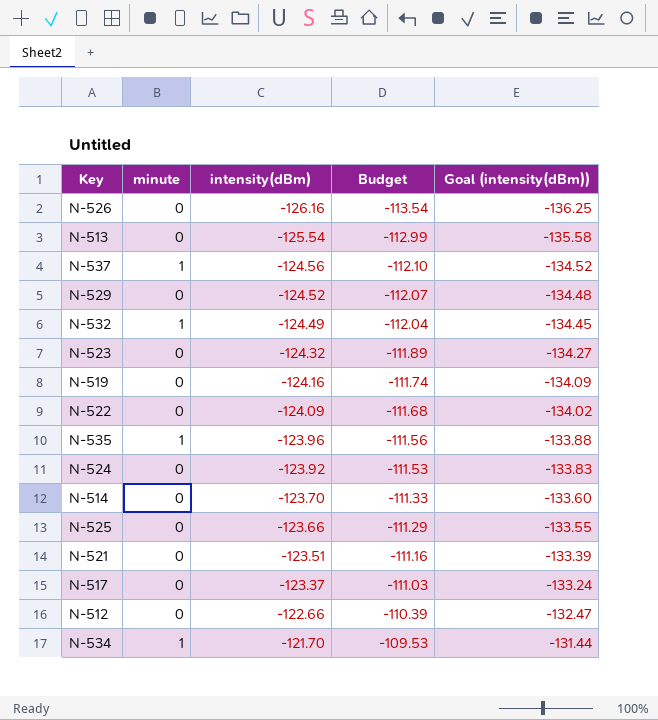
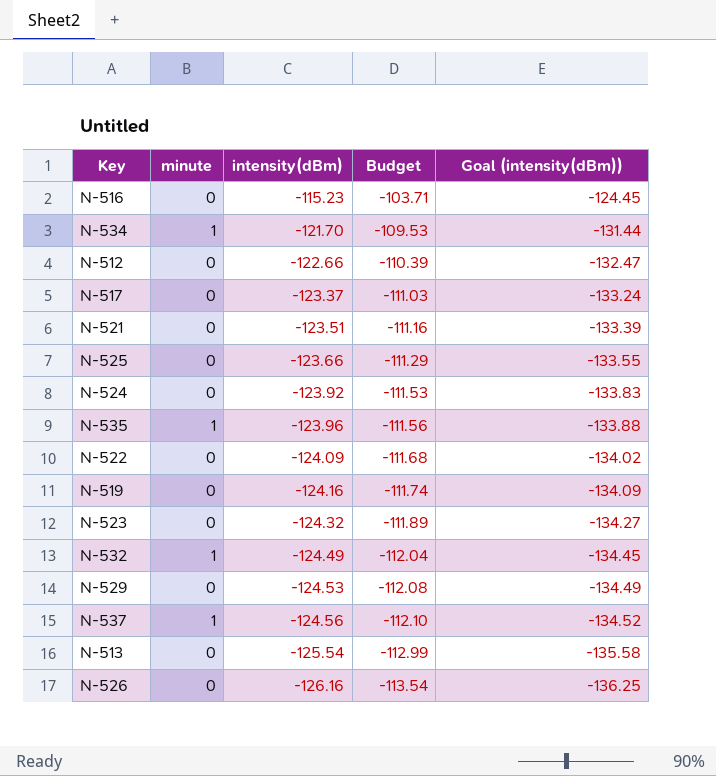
row order: intensity(dBm) ascending -> intensity(dBm) descending
row N-514: 0 | -123.70 | -111.33 | -133.60 -> none
row N-516: none -> 0 | -115.23 | -103.71 | -124.45
N-529 | intensity(dBm): -124.52 -> -124.53
N-529 | Budget: -112.07 -> -112.08
N-529 | Goal (intensity(dBm)): -134.48 -> -134.49

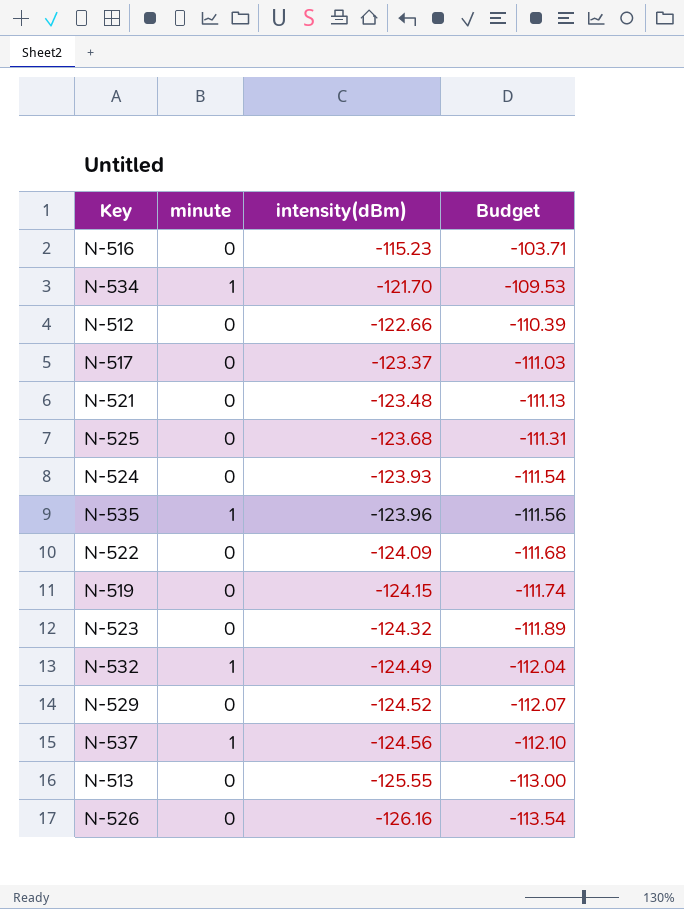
column Goal (intensity(dBm)) | formula: [intensity(dBm)] * 1.08 -> none
N-521 | intensity(dBm): -123.51 -> -123.48
N-521 | Budget: -111.16 -> -111.13
N-525 | intensity(dBm): -123.66 -> -123.68
N-525 | Budget: -111.29 -> -111.31
N-524 | intensity(dBm): -123.92 -> -123.93
N-524 | Budget: -111.53 -> -111.54
N-519 | intensity(dBm): -124.16 -> -124.15
N-529 | intensity(dBm): -124.53 -> -124.52
N-529 | Budget: -112.08 -> -112.07
N-513 | intensity(dBm): -125.54 -> -125.55
N-513 | Budget: -112.99 -> -113.00

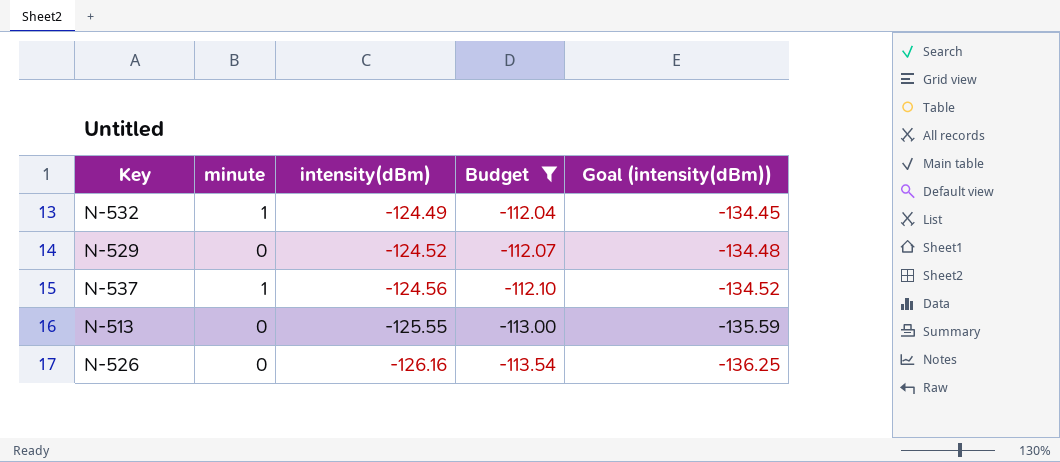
filter: none -> Budget <= -112.04
column Goal (intensity(dBm)) | formula: none -> [intensity(dBm)] * 1.08

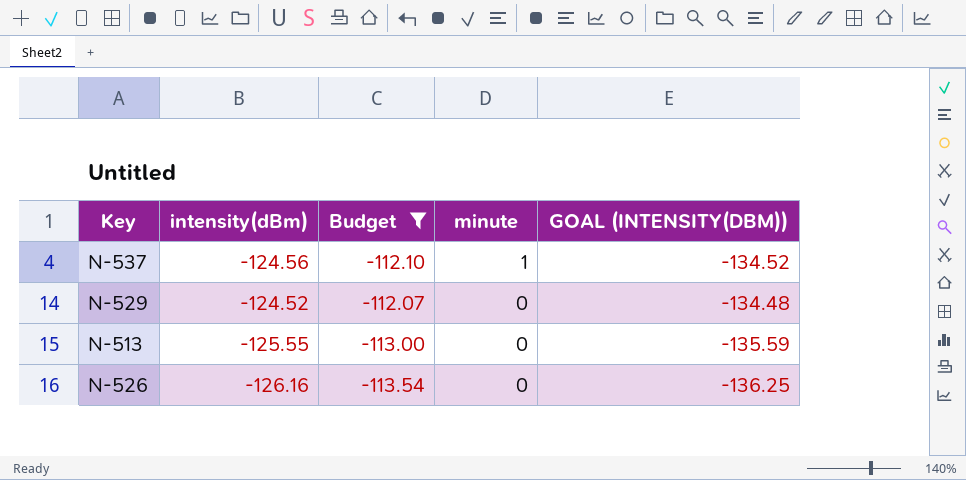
row order: intensity(dBm) descending -> minute descending
column minute | position: 2 -> 4
column name: Goal (intensity(dBm)) -> GOAL (INTENSITY(DBM))
row N-532: 1 | -124.49 | -112.04 | -134.45 -> none

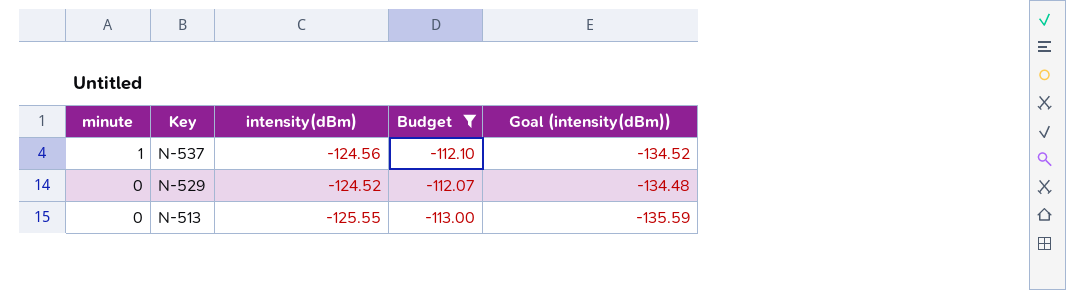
column minute | position: 4 -> 1
column name: GOAL (INTENSITY(DBM)) -> Goal (intensity(dBm))
row N-526: -126.16 | -113.54 | 0 | -136.25 -> none

